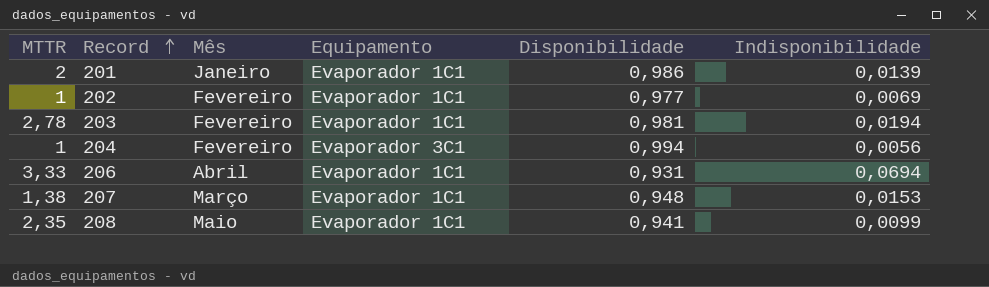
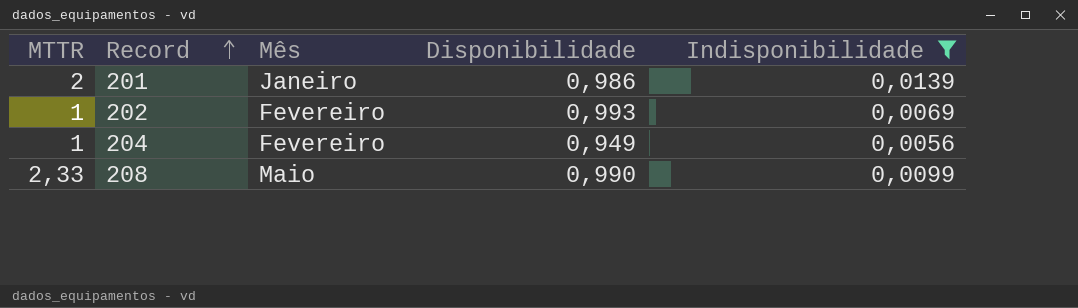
filter: none -> Indisponibilidade <= 0,0139
column Equipamento | position: 4 -> none
202 | Disponibilidade: 0,977 -> 0,993
204 | Disponibilidade: 0,994 -> 0,949
208 | MTTR: 2,35 -> 2,33
208 | Disponibilidade: 0,941 -> 0,990

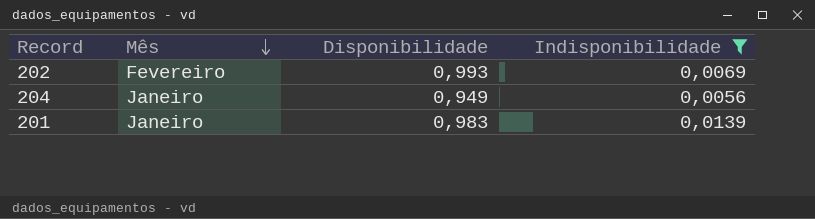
row order: Record ascending -> Mês descending
column MTTR | position: 1 -> none
row 208: 2,33 | Maio | 0,990 | 0,0099 -> none
204 | Mês: Fevereiro -> Janeiro
201 | Disponibilidade: 0,986 -> 0,983

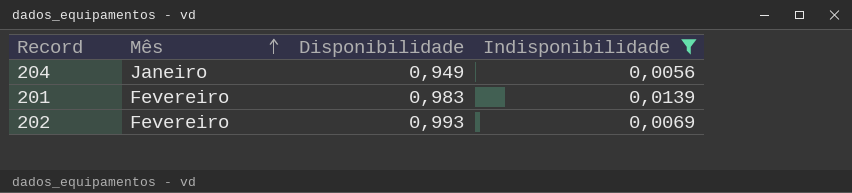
row order: Mês descending -> Mês ascending
201 | Mês: Janeiro -> Fevereiro

